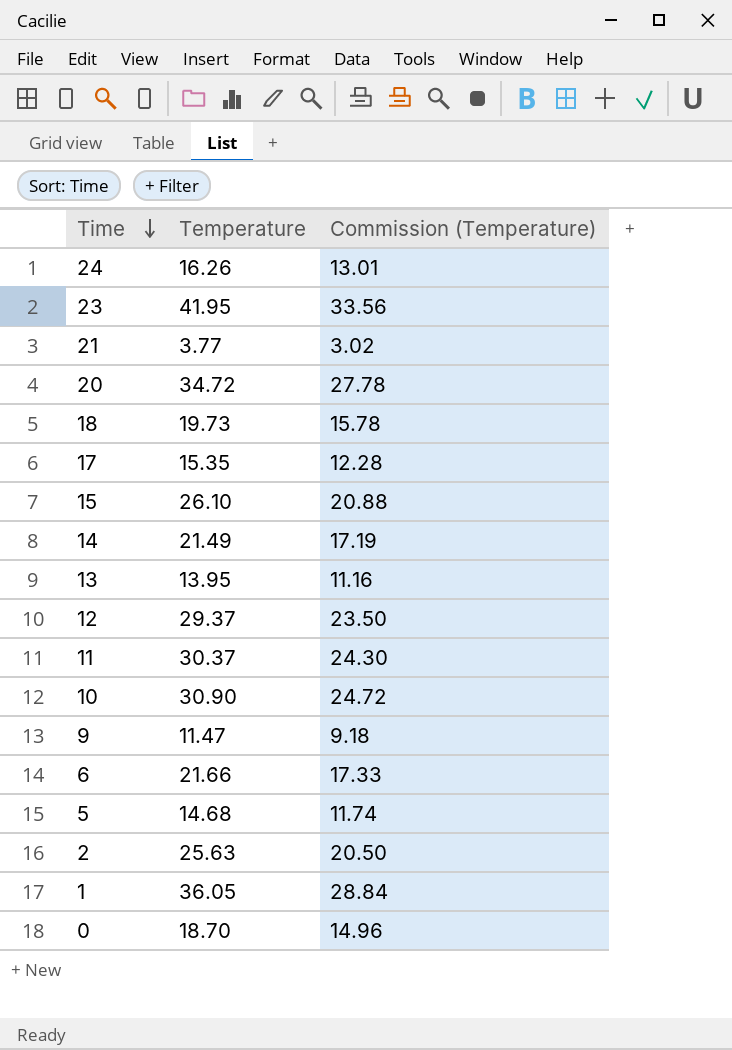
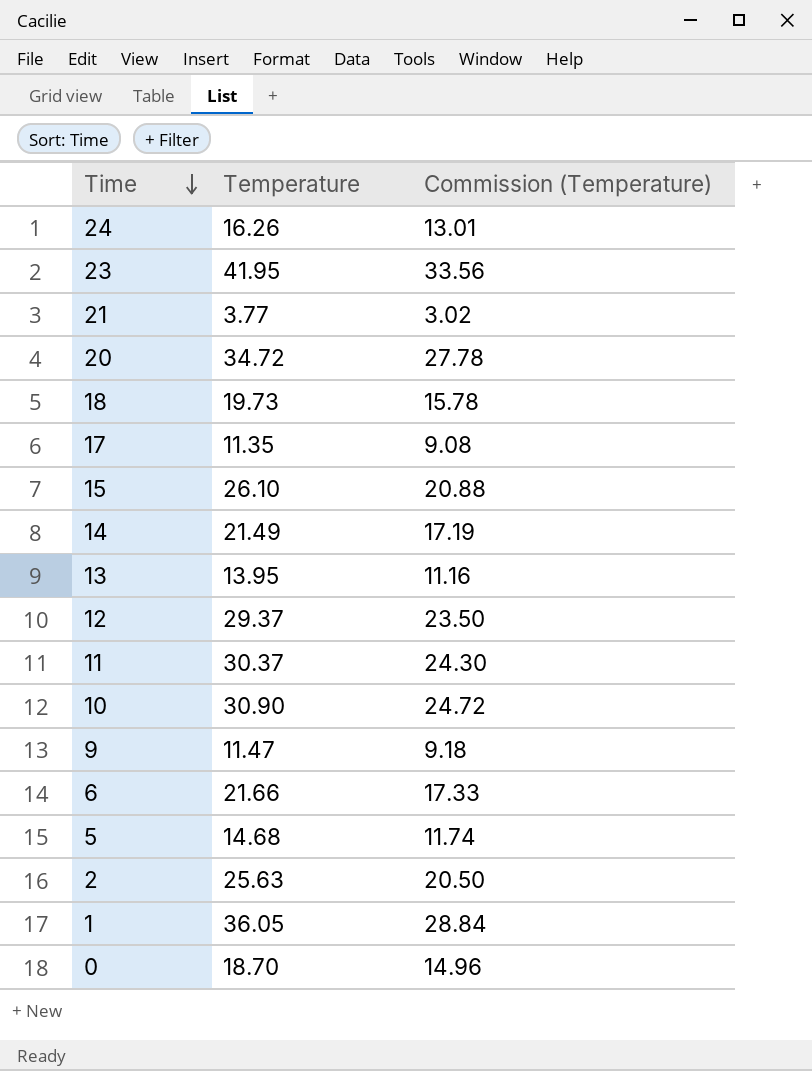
17 | Temperature: 15.35 -> 11.35
17 | Commission (Temperature): 12.28 -> 9.08

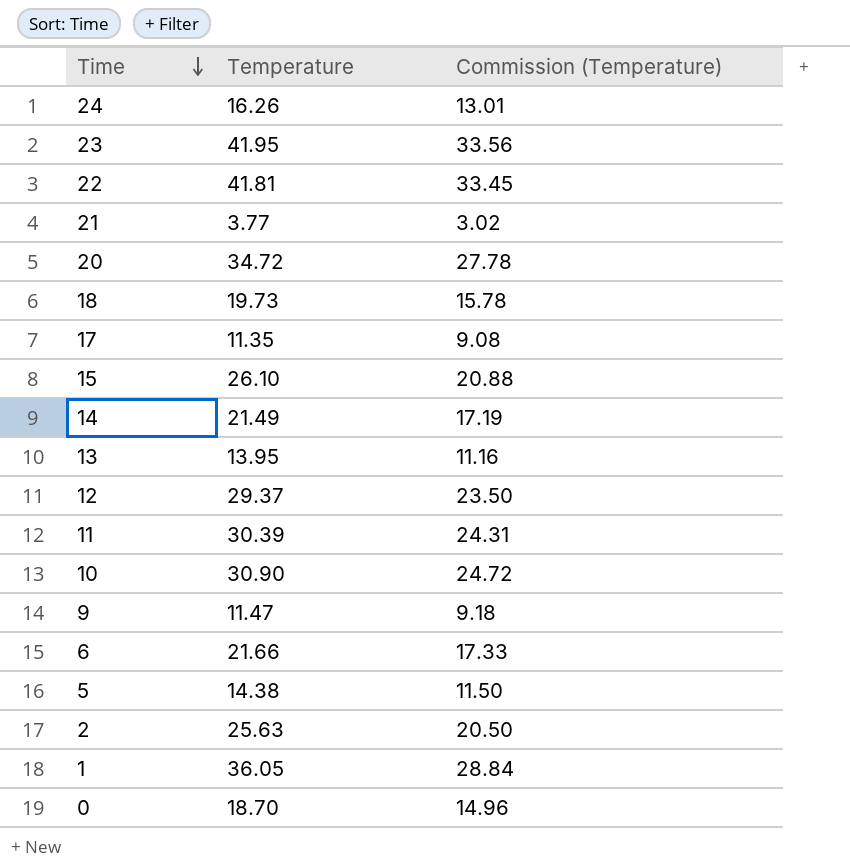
row 22: none -> 41.81 | 33.45
11 | Temperature: 30.37 -> 30.39
11 | Commission (Temperature): 24.30 -> 24.31
5 | Temperature: 14.68 -> 14.38
5 | Commission (Temperature): 11.74 -> 11.50

